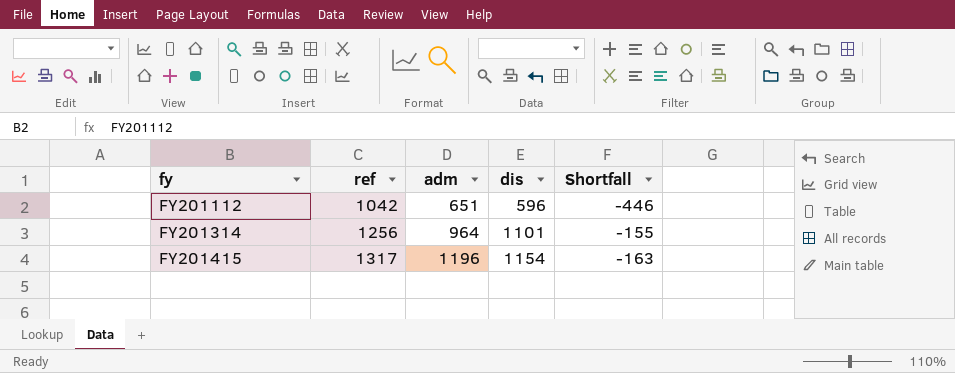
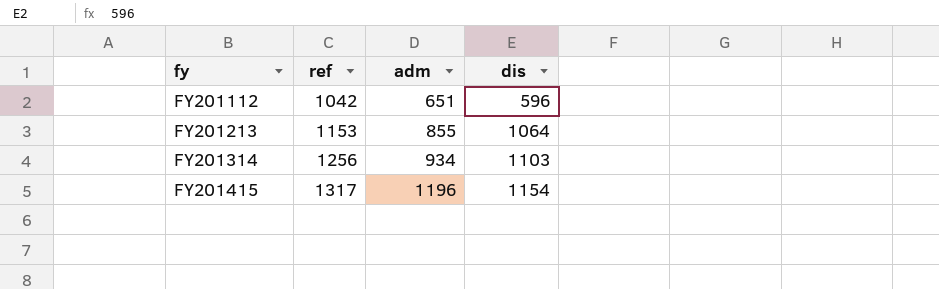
column Shortfall | formula: [dis] - [ref] -> none
row FY201213: none -> 1153 | 855 | 1064
FY201314 | adm: 964 -> 934
FY201314 | dis: 1101 -> 1103

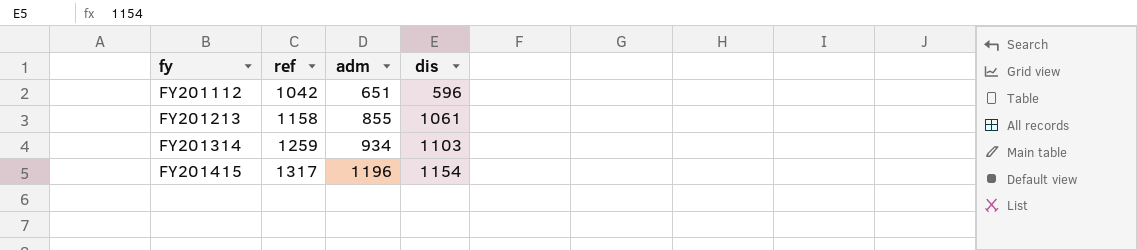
FY201213 | ref: 1153 -> 1158
FY201213 | dis: 1064 -> 1061
FY201314 | ref: 1256 -> 1259

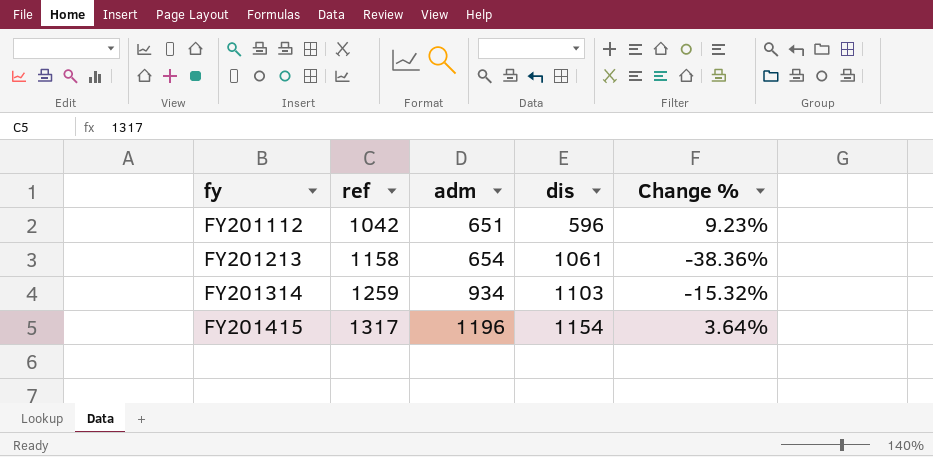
column Change % | formula: none -> ([adm] - [dis]) / [dis]
FY201213 | adm: 855 -> 654

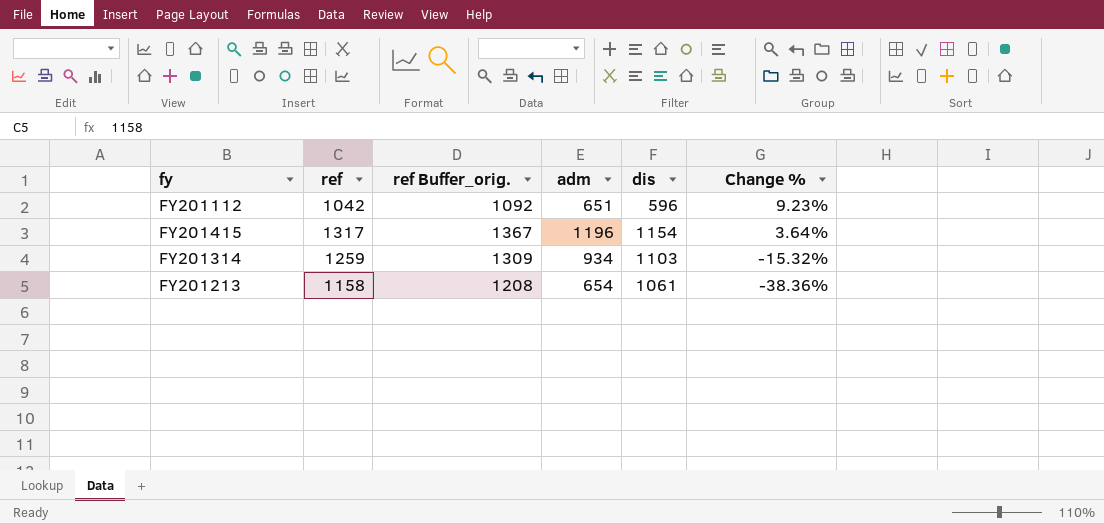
row order: fy ascending -> Change % descending
column ref Buffer_orig. | formula: none -> [ref] + 50

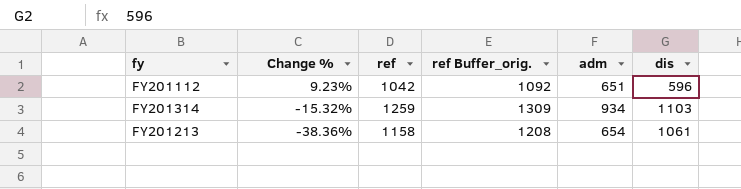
column Change % | position: 6 -> 2
row FY201415: 1317 | 1367 | 1196 | 1154 | 3.64% -> none

